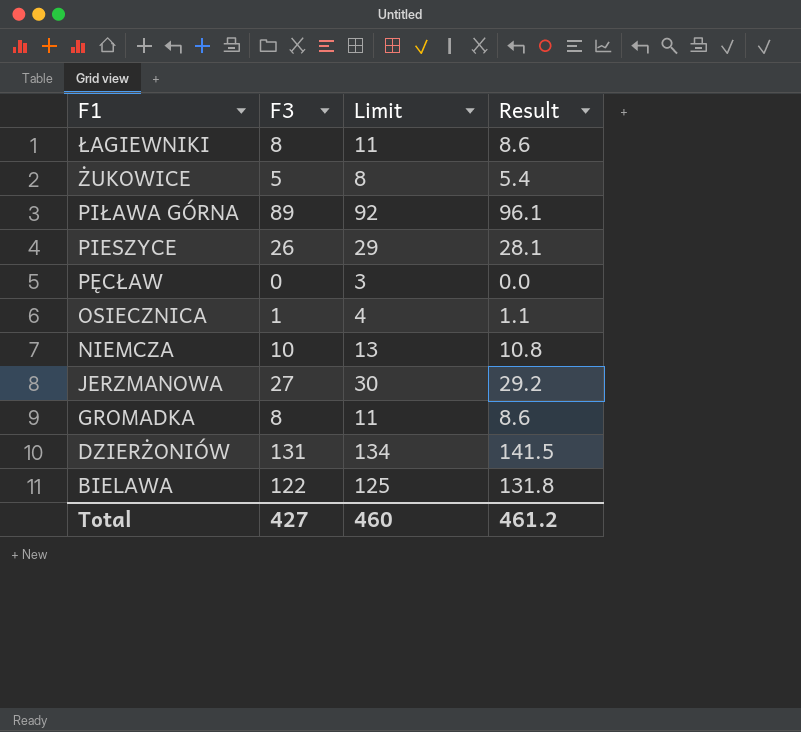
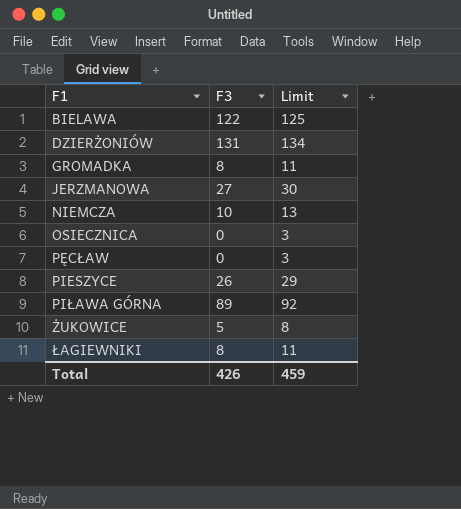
row order: F1 descending -> F1 ascending
column Result | formula: [F3] * 1.08 -> none
OSIECZNICA | F3: 1 -> 0
OSIECZNICA | Limit: 4 -> 3
Total | F3: 427 -> 426
Total | Limit: 460 -> 459

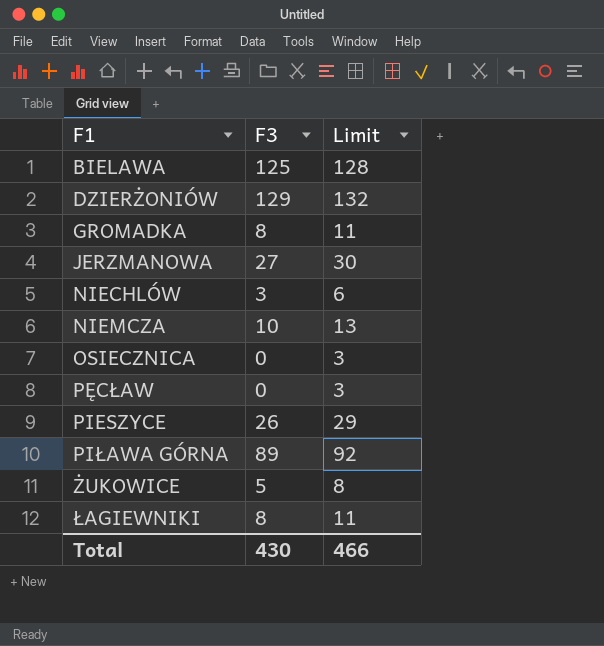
BIELAWA | F3: 122 -> 125
BIELAWA | Limit: 125 -> 128
DZIERŻONIÓW | F3: 131 -> 129
DZIERŻONIÓW | Limit: 134 -> 132
row NIECHLÓW: none -> 3 | 6
Total | F3: 426 -> 430
Total | Limit: 459 -> 466

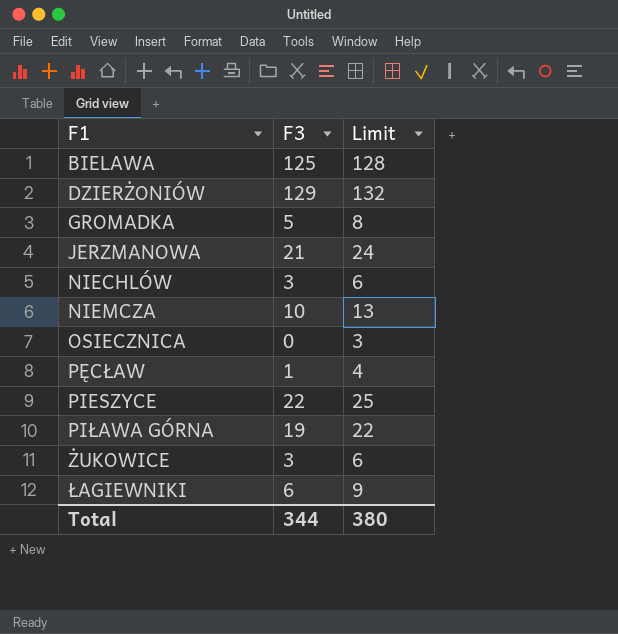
GROMADKA | F3: 8 -> 5
GROMADKA | Limit: 11 -> 8
JERZMANOWA | F3: 27 -> 21
JERZMANOWA | Limit: 30 -> 24
PĘCŁAW | F3: 0 -> 1
PĘCŁAW | Limit: 3 -> 4
PIESZYCE | F3: 26 -> 22
PIESZYCE | Limit: 29 -> 25
PIŁAWA GÓRNA | F3: 89 -> 19
PIŁAWA GÓRNA | Limit: 92 -> 22
ŻUKOWICE | F3: 5 -> 3
ŻUKOWICE | Limit: 8 -> 6
ŁAGIEWNIKI | F3: 8 -> 6
ŁAGIEWNIKI | Limit: 11 -> 9
Total | F3: 430 -> 344
Total | Limit: 466 -> 380

